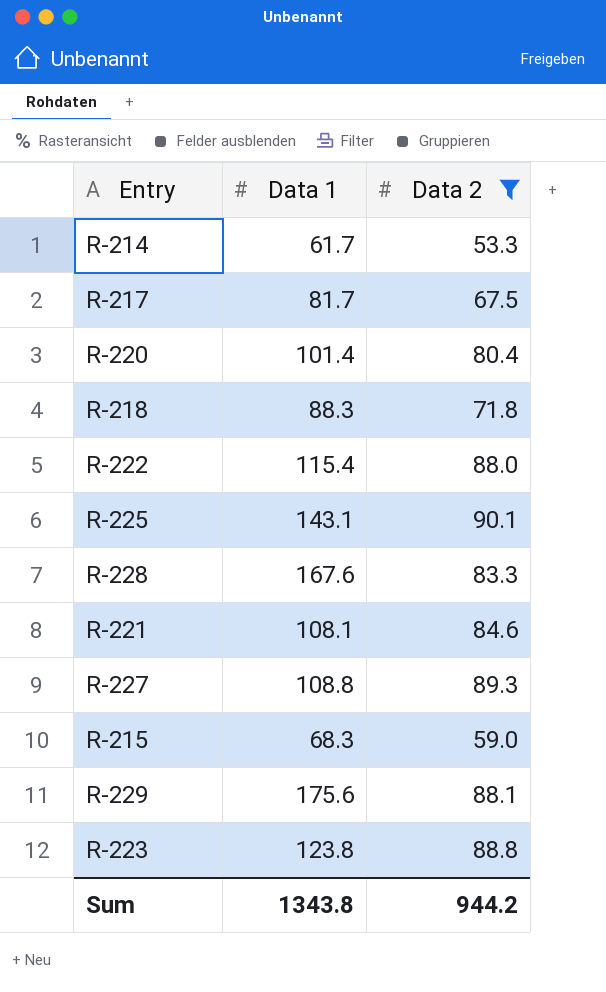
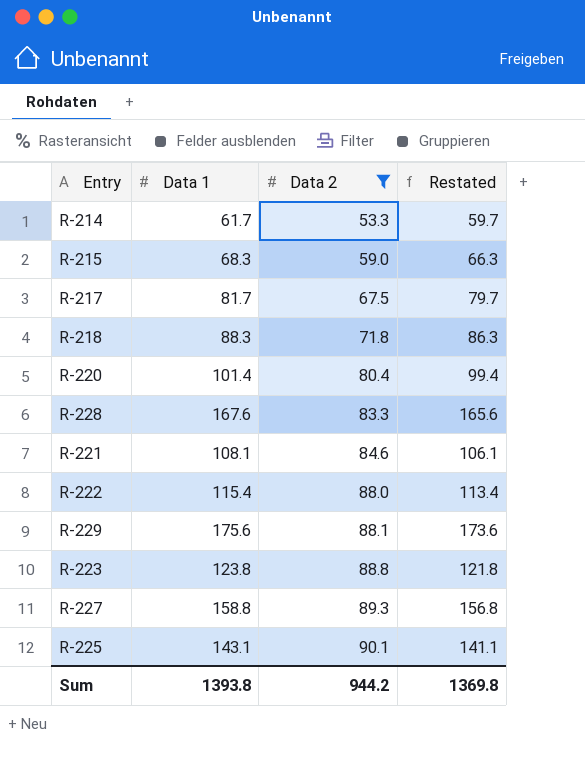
row order: none -> Data 2 ascending
column Restated | formula: none -> [Data 1] - 2
R-227 | Data 1: 108.8 -> 158.8
Sum | Data 1: 1343.8 -> 1393.8

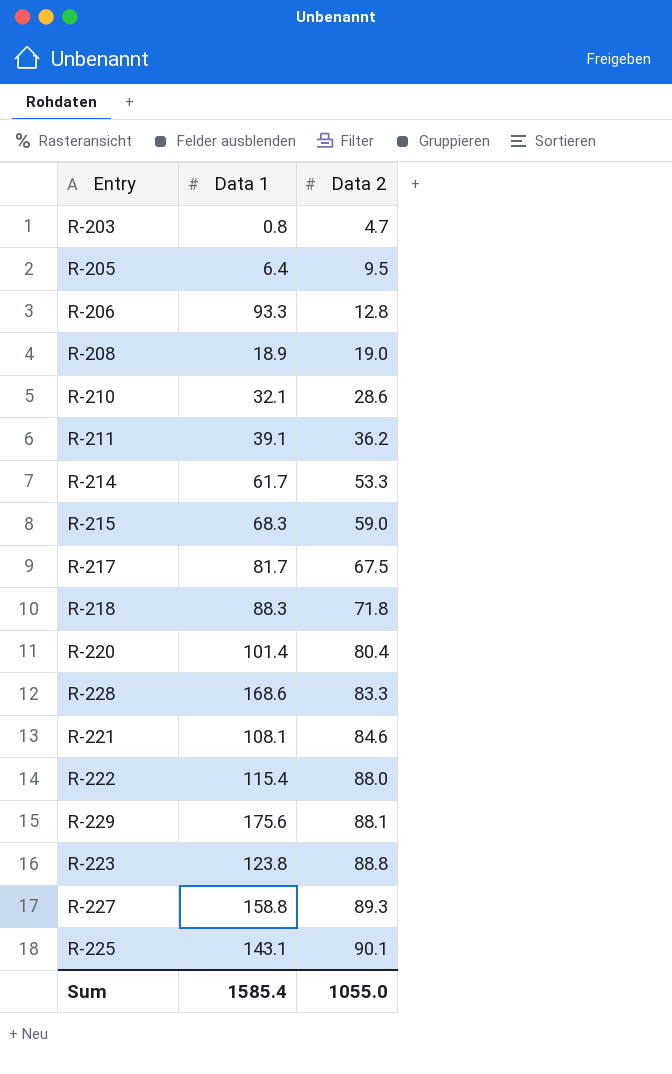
filter: Data 2 >= 53.3 -> none
column Restated | formula: [Data 1] - 2 -> none
R-228 | Data 1: 167.6 -> 168.6
Sum | Data 1: 1393.8 -> 1585.4
Sum | Data 2: 944.2 -> 1055.0

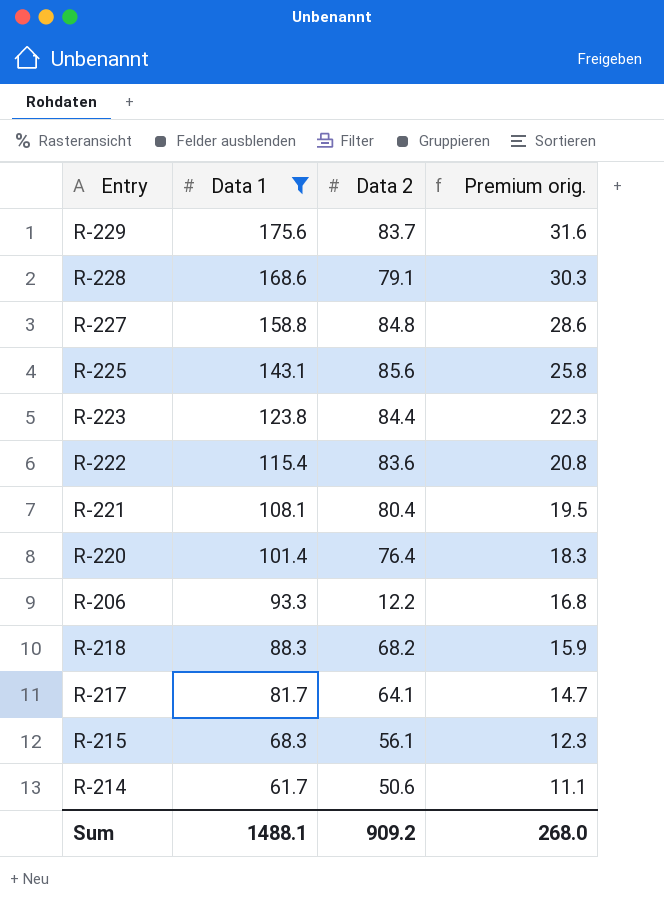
filter: none -> Data 1 >= 61.7
row order: Data 2 ascending -> Data 1 descending
column Premium orig. | formula: none -> [Data 1] * 0.18
R-229 | Data 2: 88.1 -> 83.7
R-228 | Data 2: 83.3 -> 79.1
R-227 | Data 2: 89.3 -> 84.8
R-225 | Data 2: 90.1 -> 85.6
R-223 | Data 2: 88.8 -> 84.4
R-222 | Data 2: 88.0 -> 83.6
R-221 | Data 2: 84.6 -> 80.4
R-220 | Data 2: 80.4 -> 76.4
R-206 | Data 2: 12.8 -> 12.2
R-218 | Data 2: 71.8 -> 68.2
R-217 | Data 2: 67.5 -> 64.1
R-215 | Data 2: 59.0 -> 56.1
R-214 | Data 2: 53.3 -> 50.6
Sum | Data 1: 1585.4 -> 1488.1
Sum | Data 2: 1055.0 -> 909.2

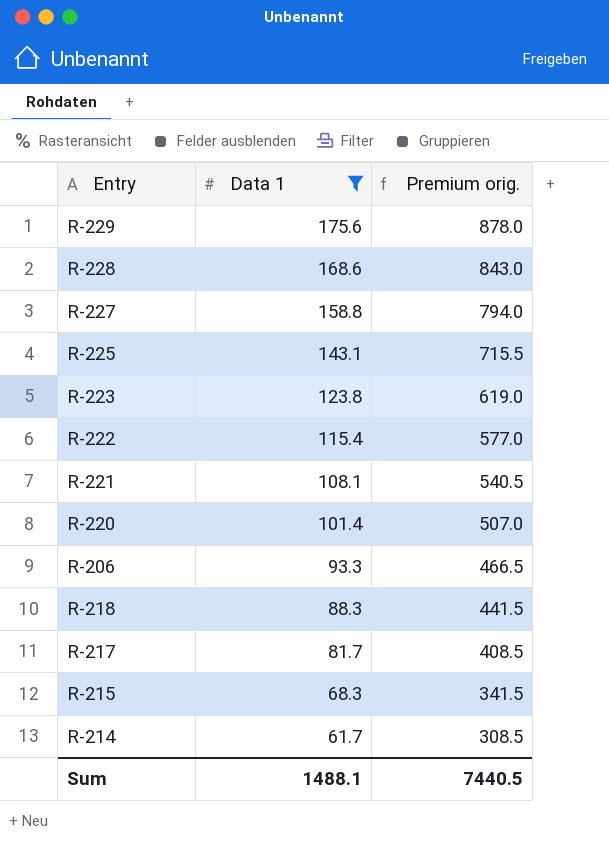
column Data 2 | position: 3 -> none
column Premium orig. | formula: [Data 1] * 0.18 -> [Data 1] * 5
Sum | Premium orig.: 268.0 -> 7440.5

